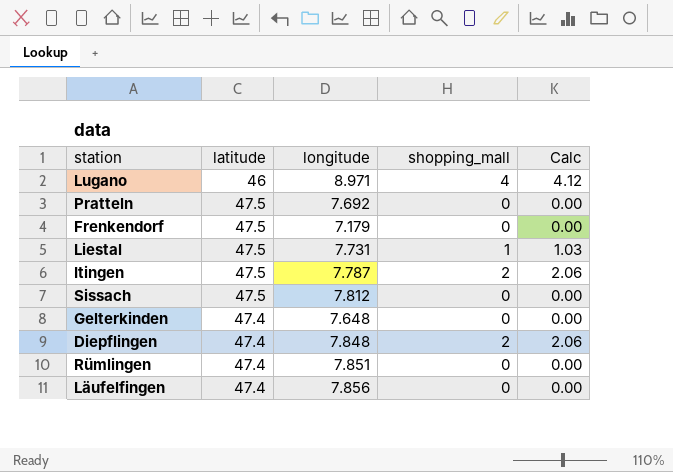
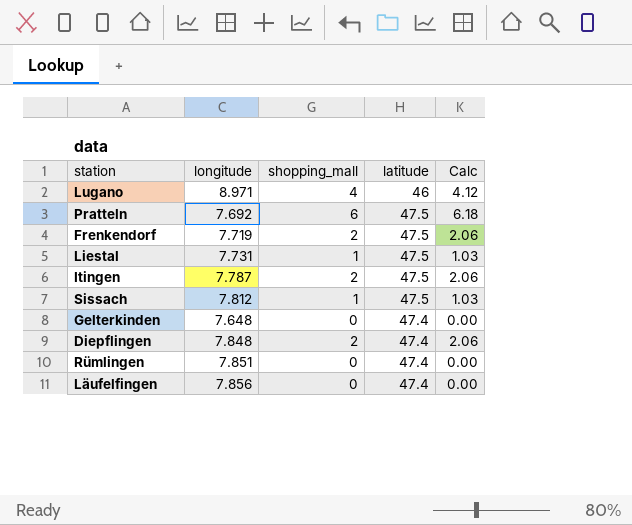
column latitude | position: 2 -> 4
Pratteln | shopping_mall: 0 -> 6
Pratteln | Calc: 0.00 -> 6.18
Frenkendorf | longitude: 7.179 -> 7.719
Frenkendorf | shopping_mall: 0 -> 2
Frenkendorf | Calc: 0.00 -> 2.06
Sissach | shopping_mall: 0 -> 1
Sissach | Calc: 0.00 -> 1.03

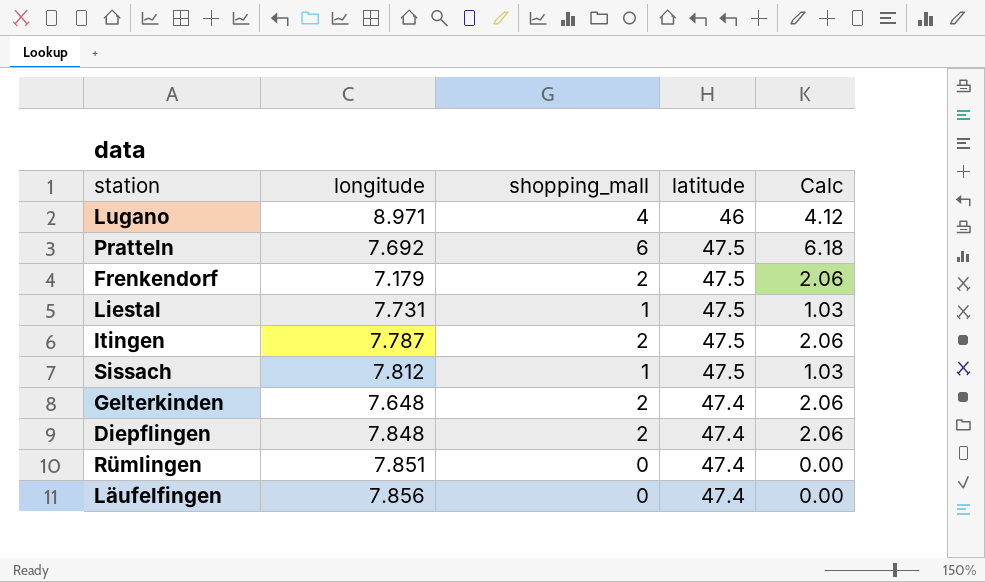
Frenkendorf | longitude: 7.719 -> 7.179
Gelterkinden | shopping_mall: 0 -> 2
Gelterkinden | Calc: 0.00 -> 2.06

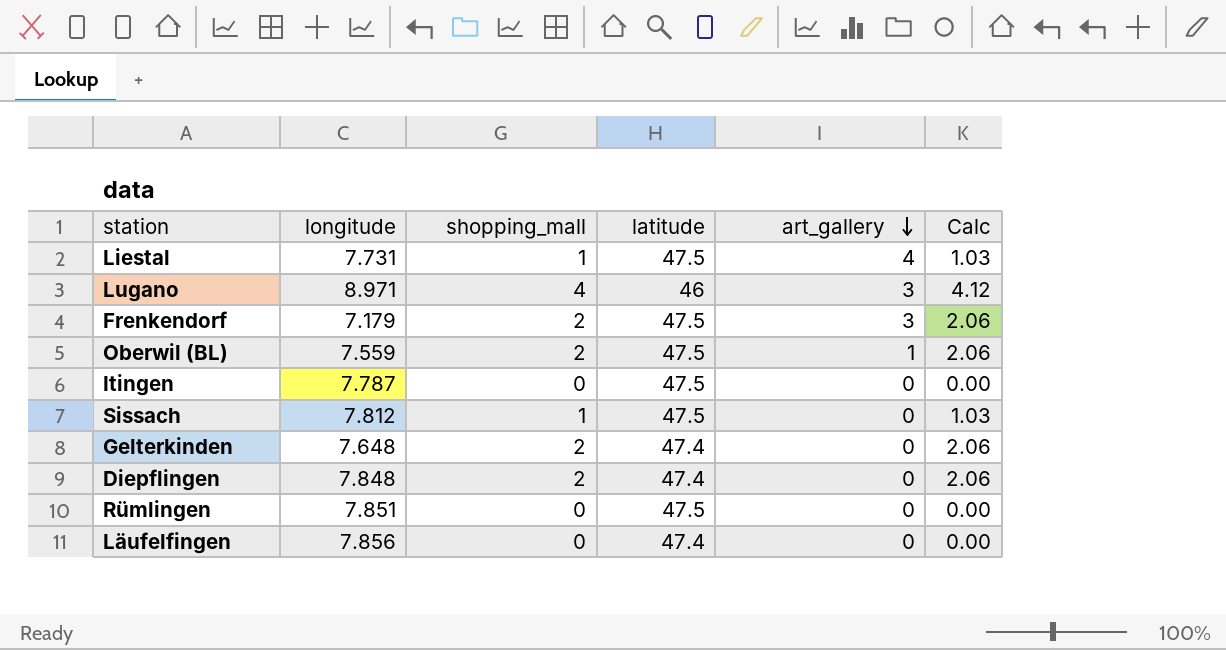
row order: none -> art_gallery descending
column art_gallery | position: none -> 5
row Pratteln: 7.692 | 6 | 47.5 | 6.18 -> none
row Oberwil (BL): none -> 7.559 | 2 | 47.5 | 1 | 2.06
Itingen | shopping_mall: 2 -> 0
Itingen | Calc: 2.06 -> 0.00
Rümlingen | latitude: 47.4 -> 47.5

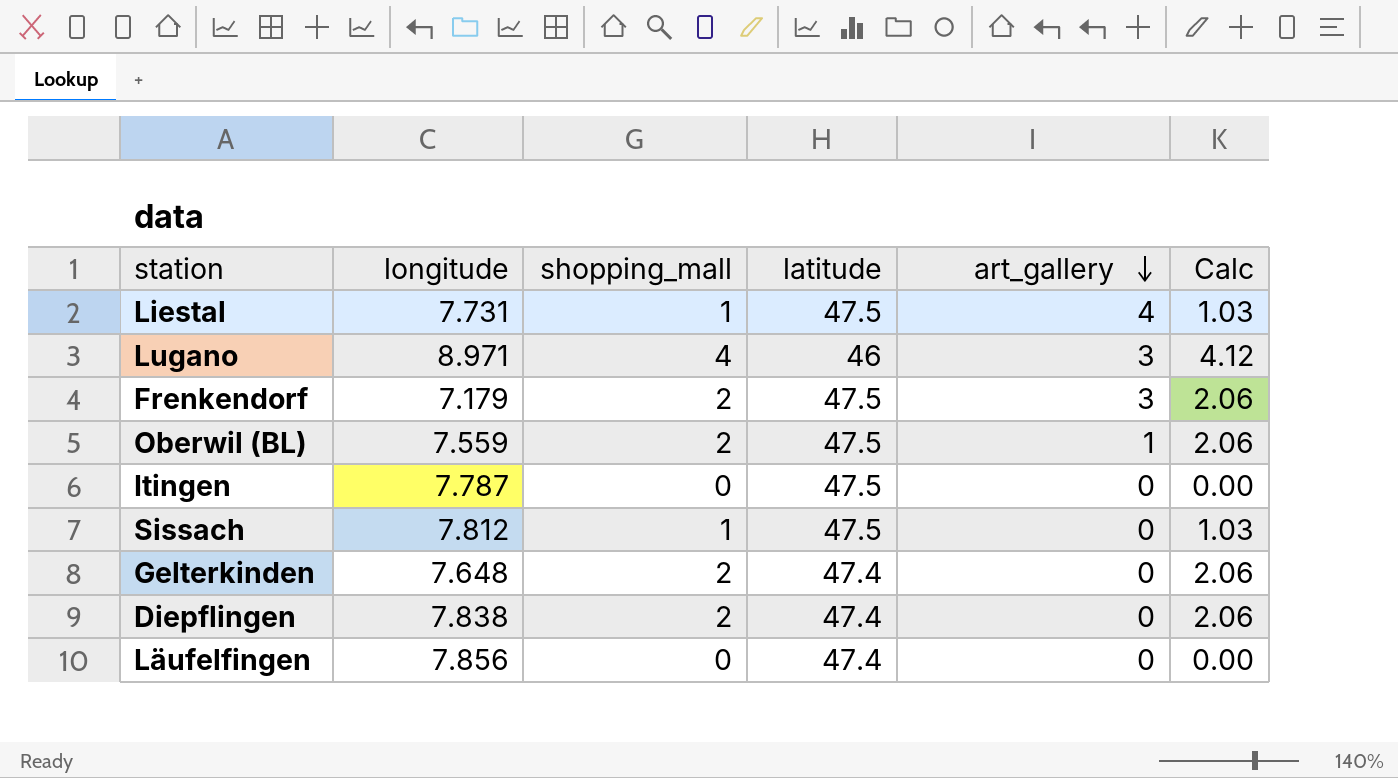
row Rümlingen: 7.851 | 0 | 47.5 | 0 | 0.00 -> none
Diepflingen | longitude: 7.848 -> 7.838

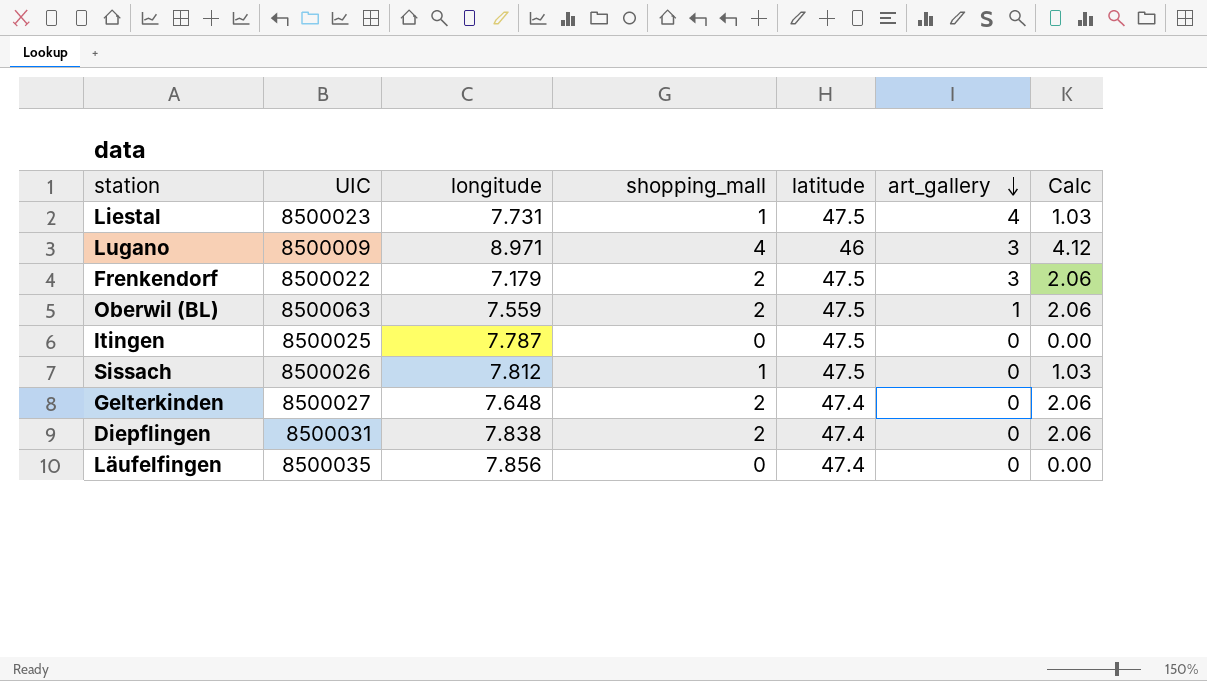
column UIC | position: none -> 2

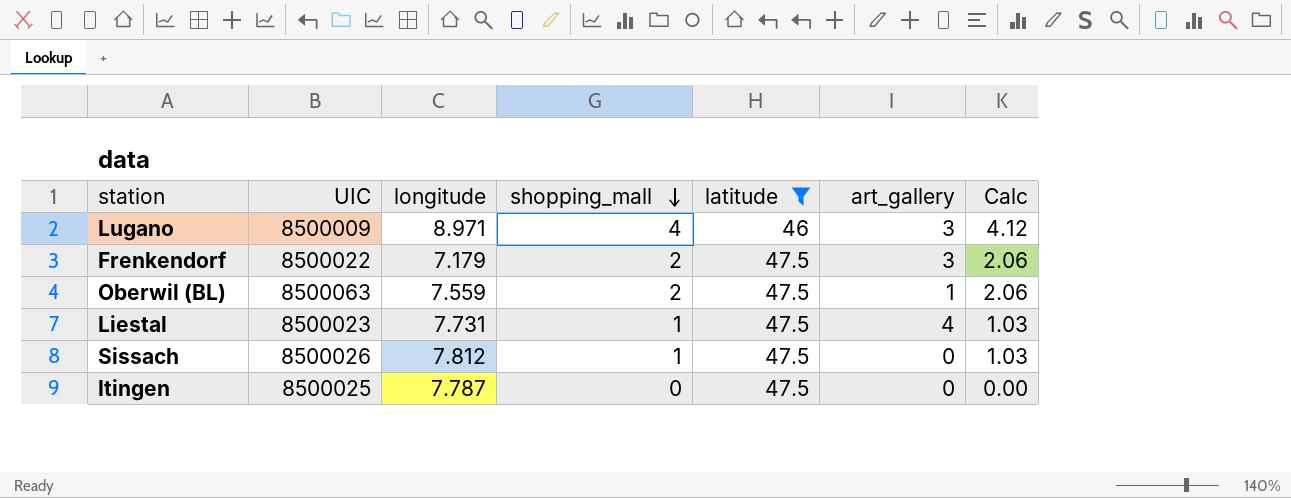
filter: none -> latitude != 47.4
row order: art_gallery descending -> shopping_mall descending

